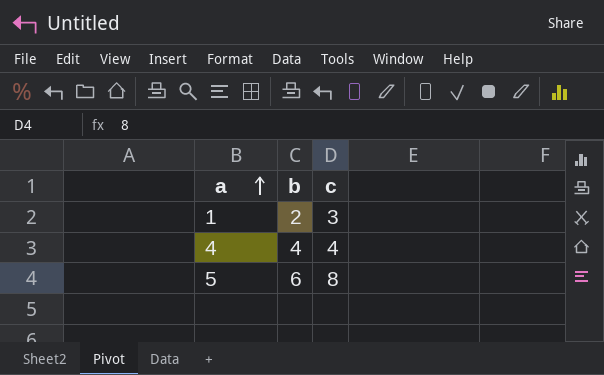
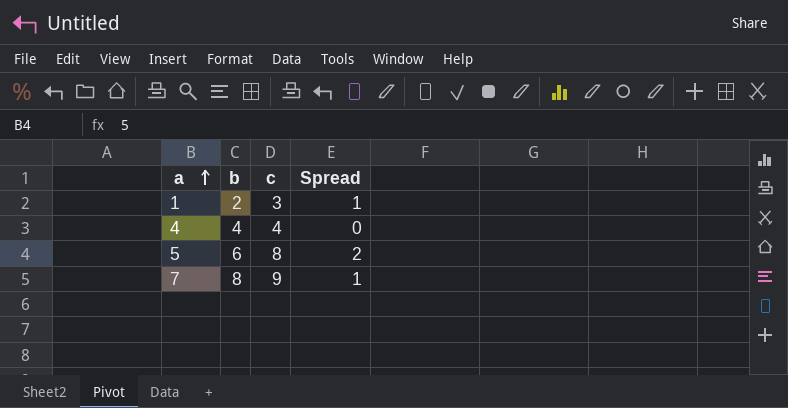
column Spread | formula: none -> [c] - [b]
row 7: none -> 8 | 9 | 1

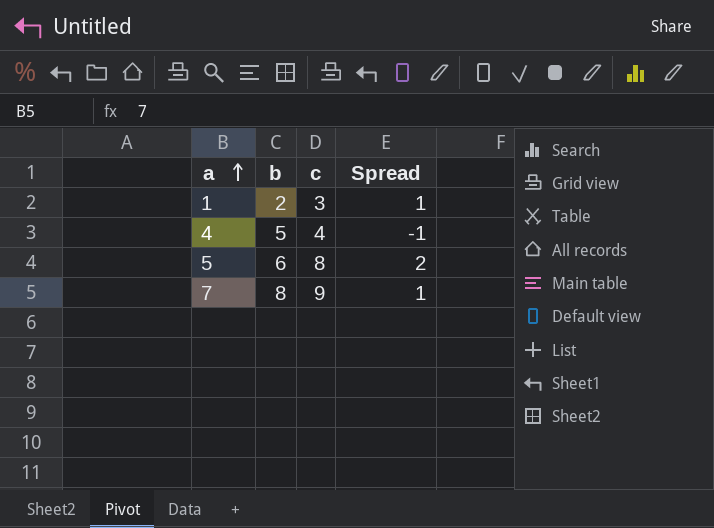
4 | b: 4 -> 5
4 | Spread: 0 -> -1

